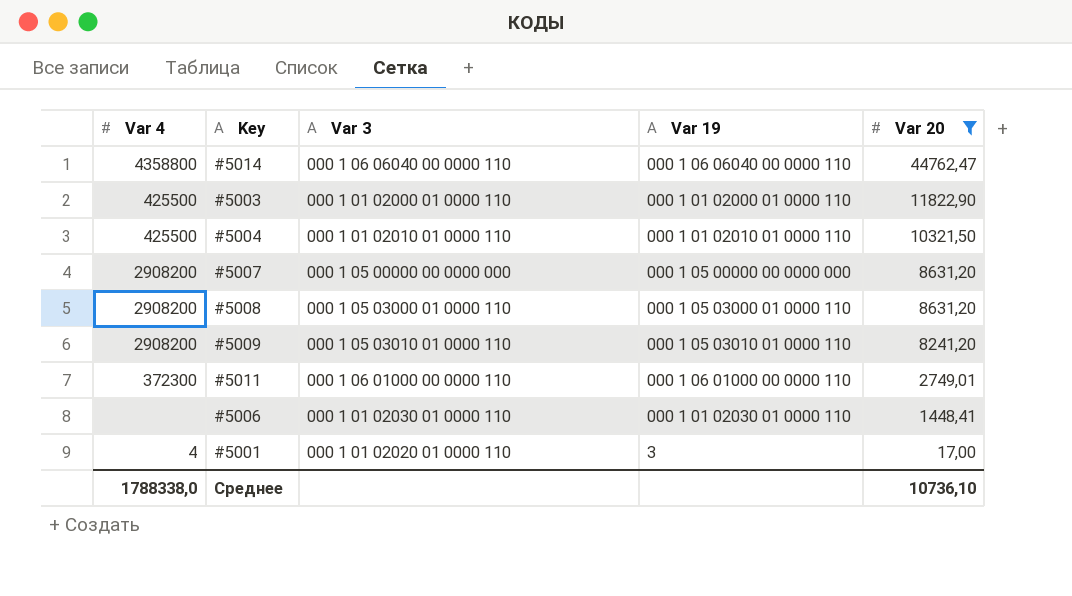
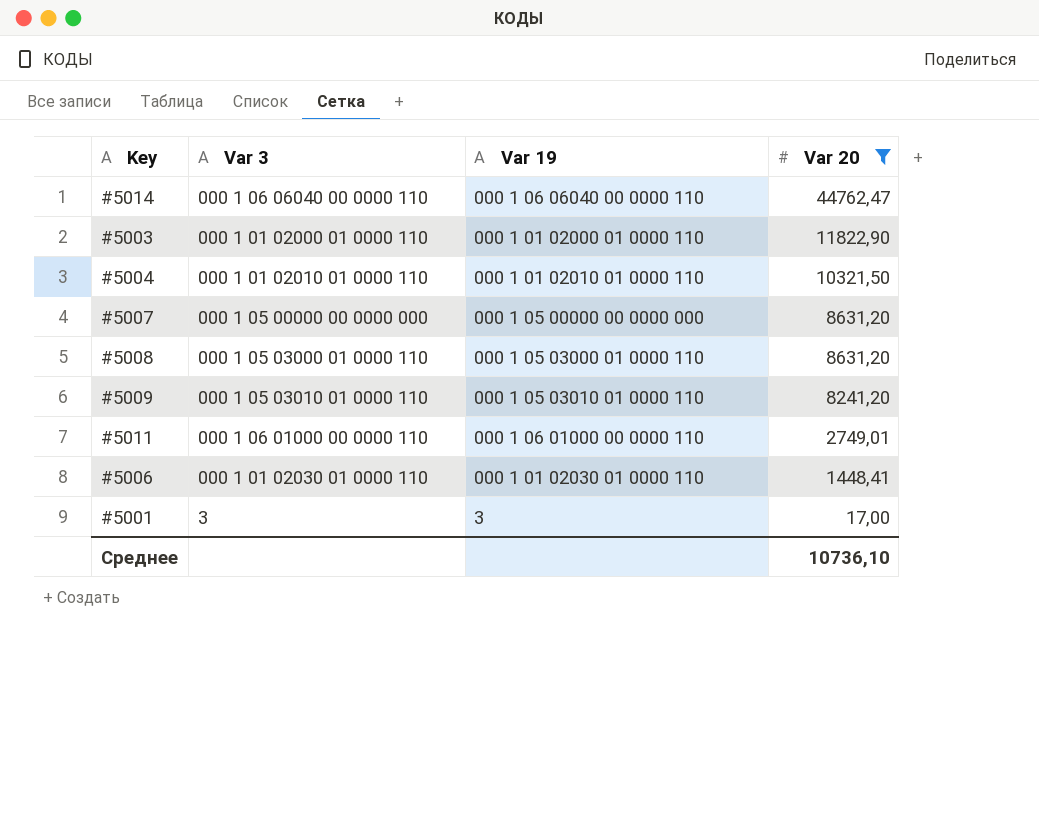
column Var 4 | position: 1 -> none
#5001 | Var 3: 000 1 01 02020 01 0000 110 -> 3

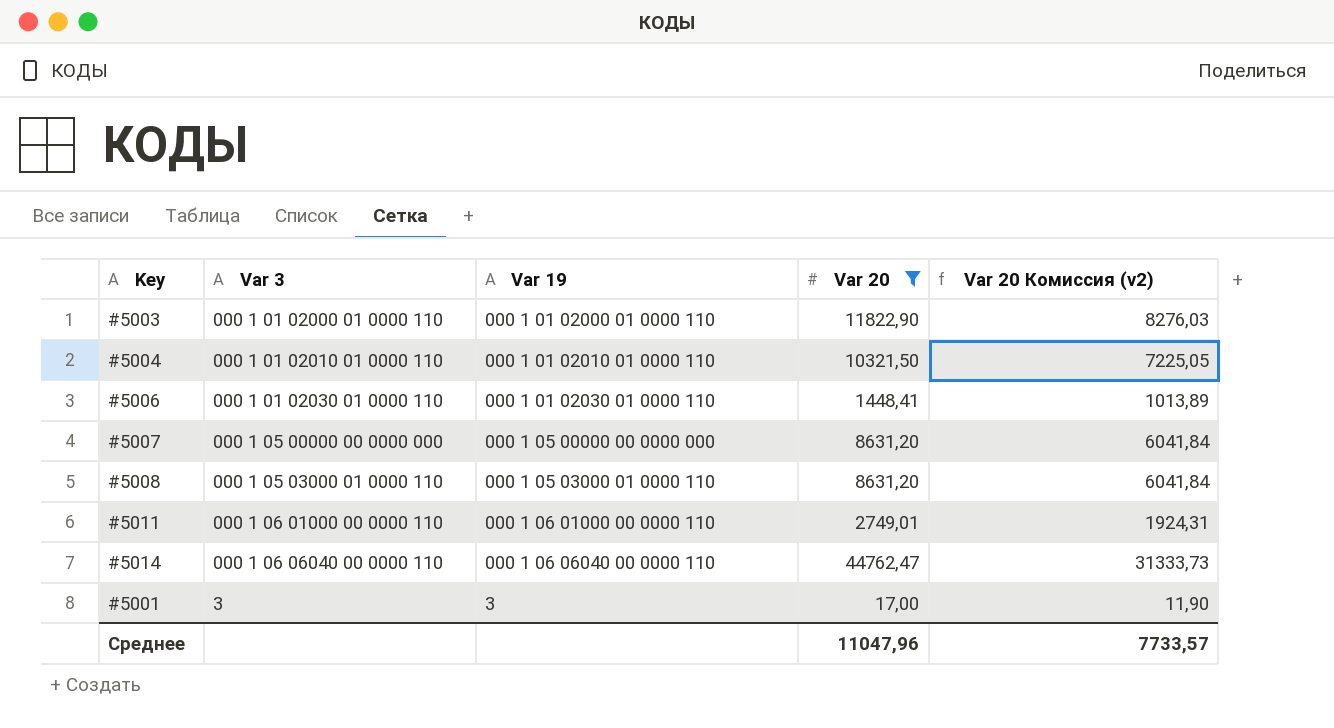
row order: Var 20 descending -> Var 3 ascending
column Var 20 Комиссия (v2) | formula: none -> [Var 20] * 0,7
row #5009: 000 1 05 03010 01 0000 110 | 000 1 05 03010 01 0000 110 | 8241,20 -> none
Среднее | Var 20: 10736,10 -> 11047,96

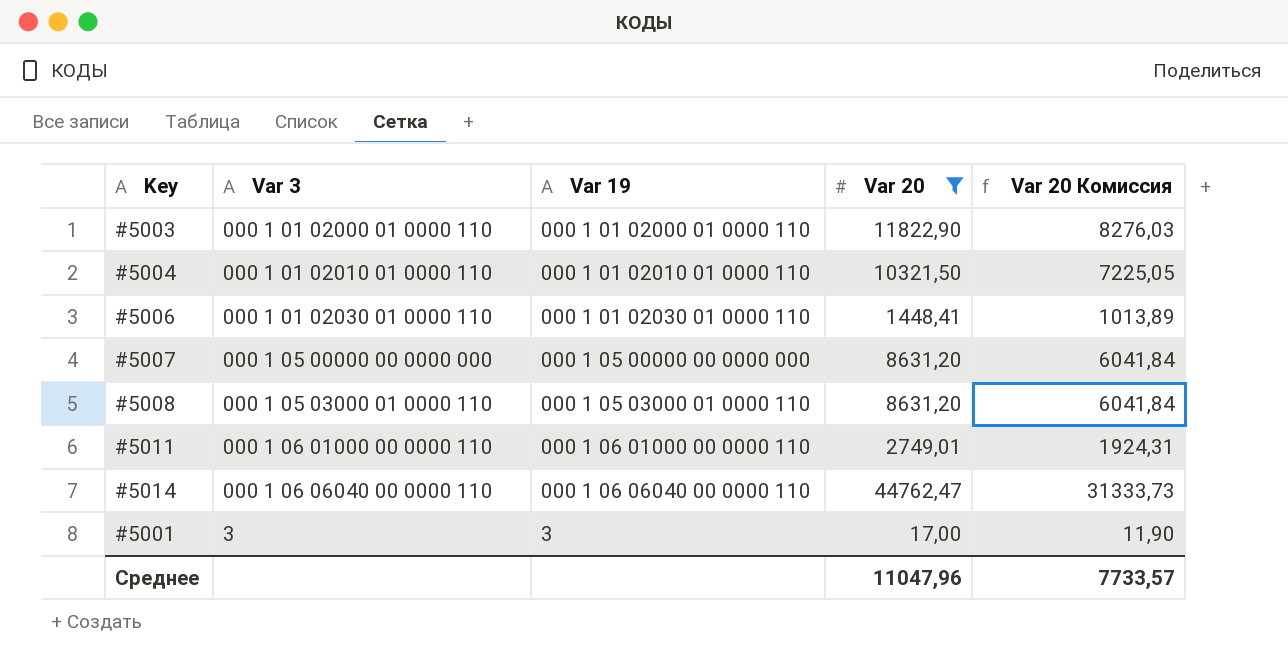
column name: Var 20 Комиссия (v2) -> Var 20 Комиссия

